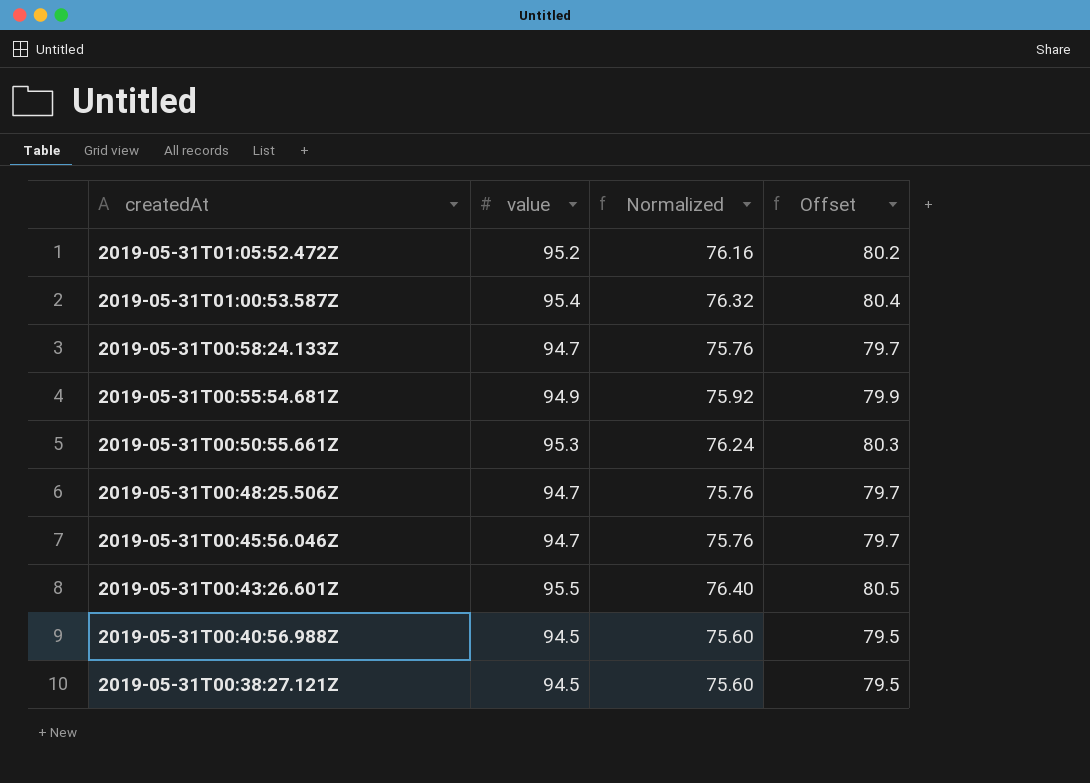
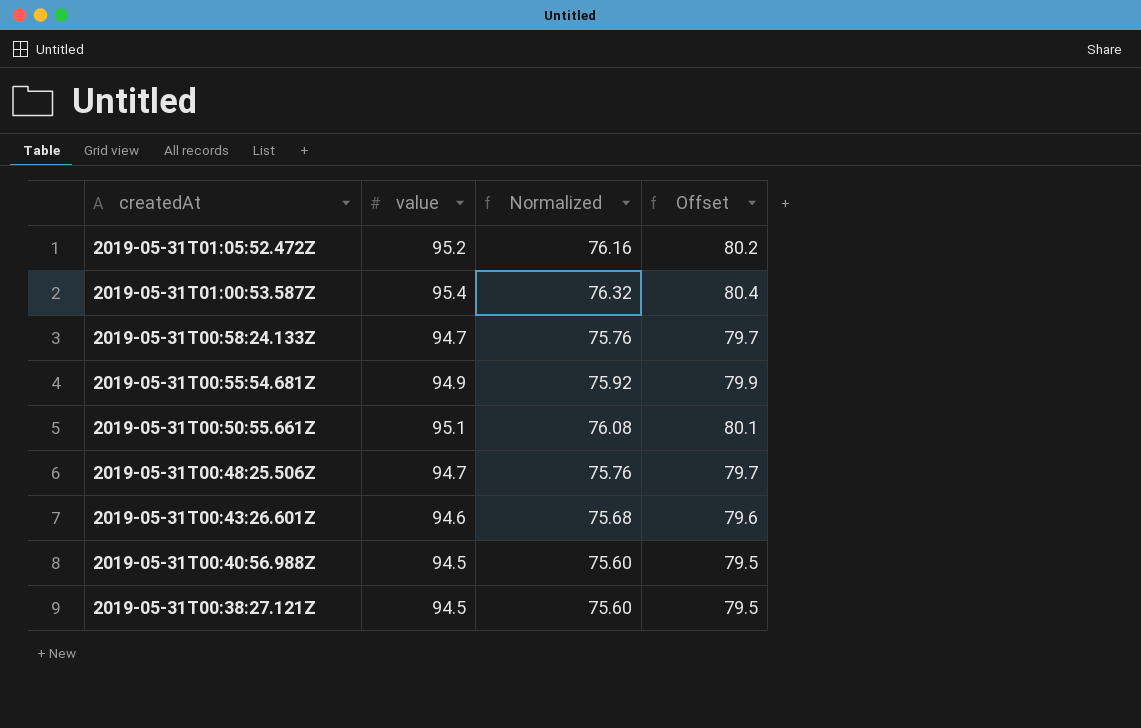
row 2019-05-31T00:45:56.046Z: 94.7 | 75.76 | 79.7 -> none
2019-05-31T00:50:55.661Z | value: 95.3 -> 95.1
2019-05-31T00:50:55.661Z | Normalized: 76.24 -> 76.08
2019-05-31T00:50:55.661Z | Offset: 80.3 -> 80.1
2019-05-31T00:43:26.601Z | value: 95.5 -> 94.6
2019-05-31T00:43:26.601Z | Normalized: 76.40 -> 75.68
2019-05-31T00:43:26.601Z | Offset: 80.5 -> 79.6

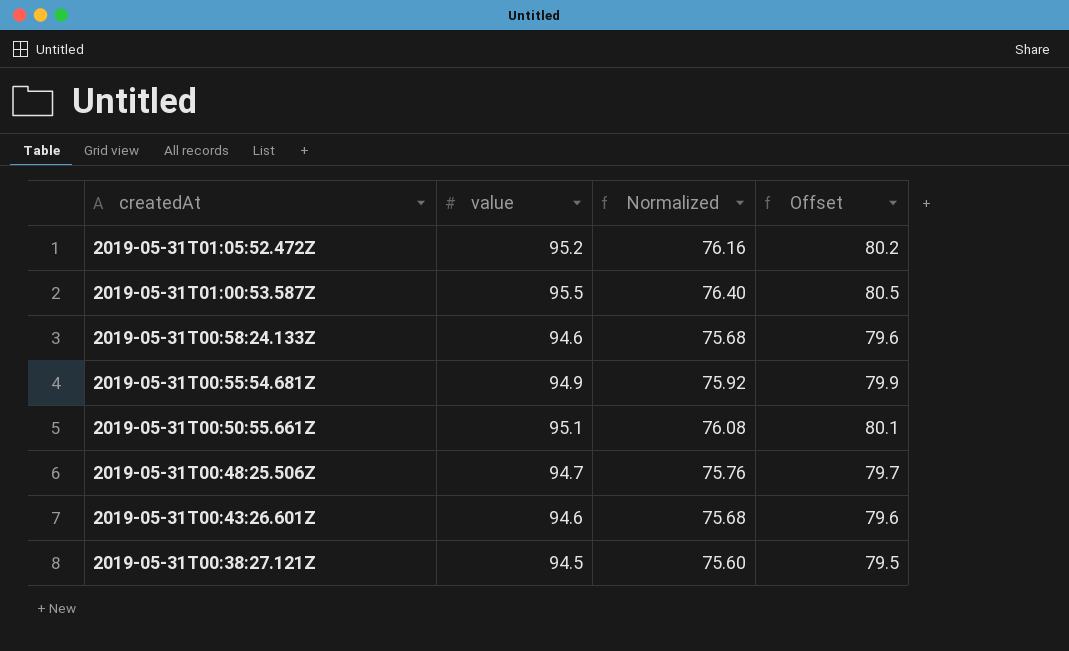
row 2019-05-31T00:40:56.988Z: 94.5 | 75.60 | 79.5 -> none
2019-05-31T01:00:53.587Z | value: 95.4 -> 95.5
2019-05-31T01:00:53.587Z | Normalized: 76.32 -> 76.40
2019-05-31T01:00:53.587Z | Offset: 80.4 -> 80.5
2019-05-31T00:58:24.133Z | value: 94.7 -> 94.6
2019-05-31T00:58:24.133Z | Normalized: 75.76 -> 75.68
2019-05-31T00:58:24.133Z | Offset: 79.7 -> 79.6

